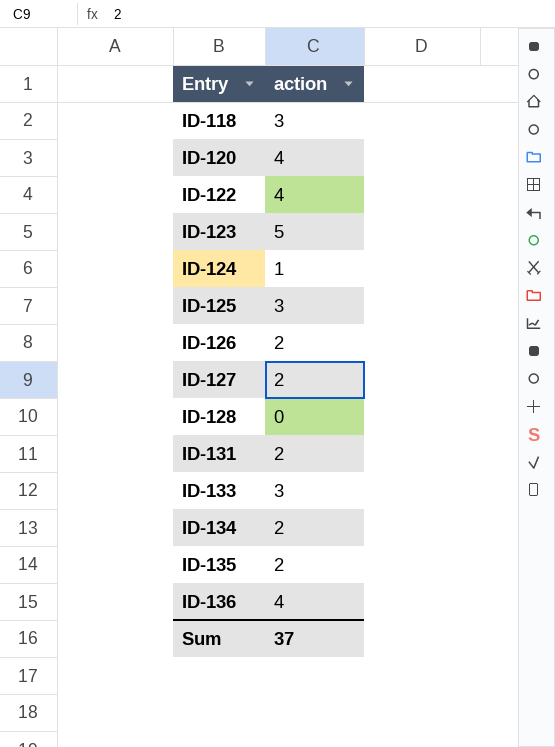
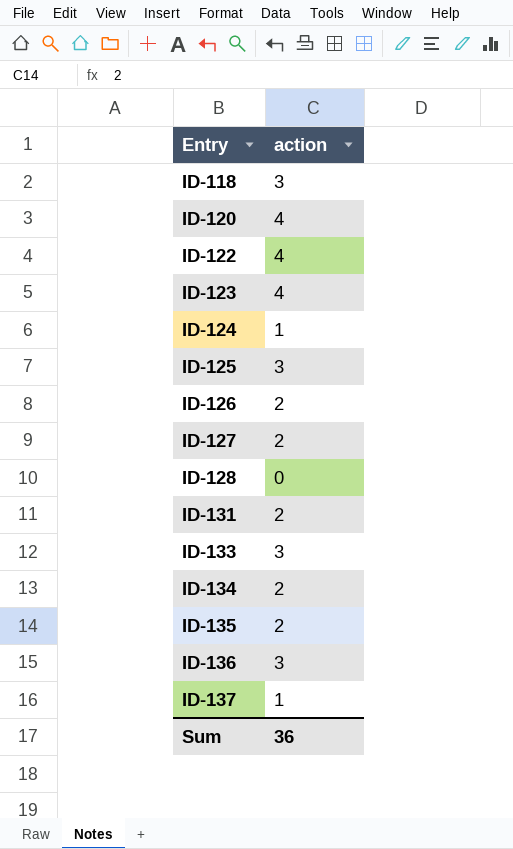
ID-123 | action: 5 -> 4
ID-136 | action: 4 -> 3
row ID-137: none -> 1
Sum | action: 37 -> 36

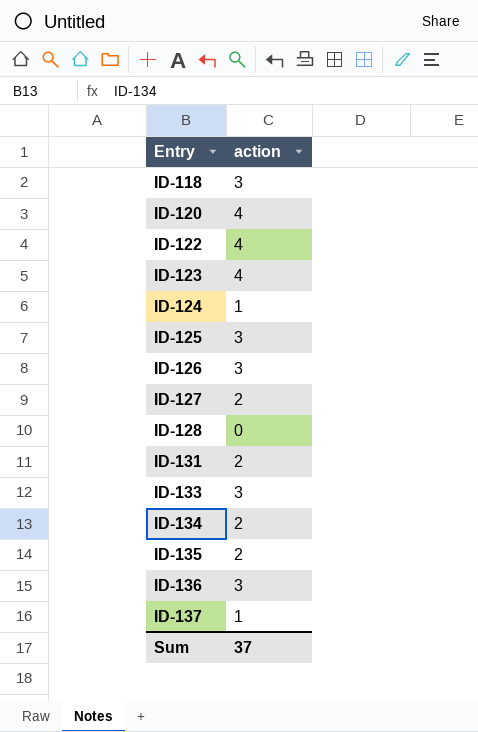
ID-126 | action: 2 -> 3
Sum | action: 36 -> 37

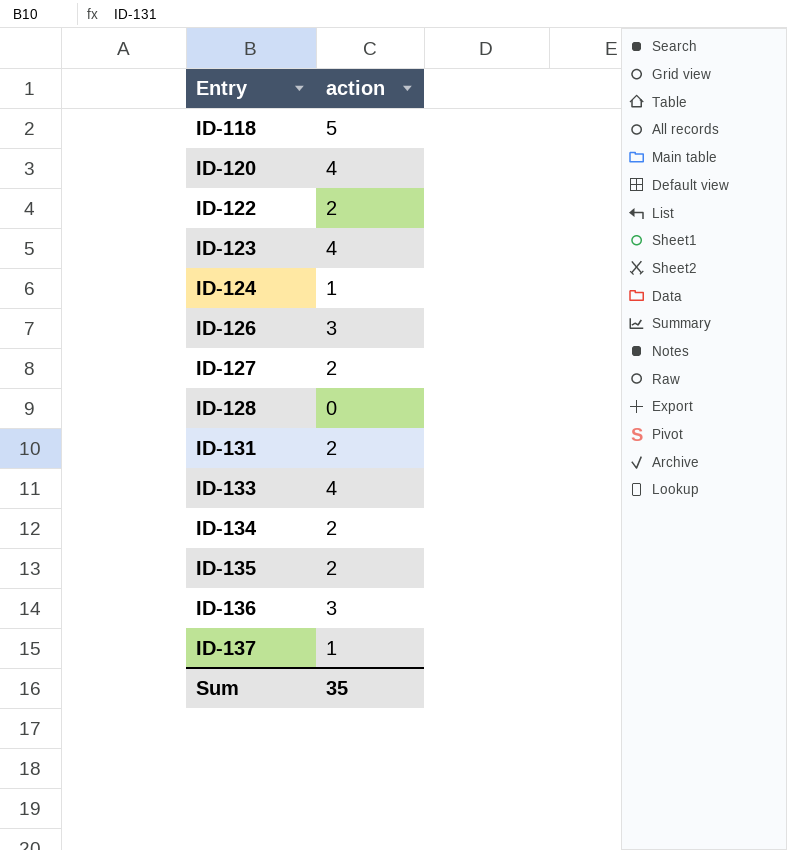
row ID-125: 3 -> none
ID-118 | action: 3 -> 5
ID-122 | action: 4 -> 2
ID-133 | action: 3 -> 4
Sum | action: 37 -> 35

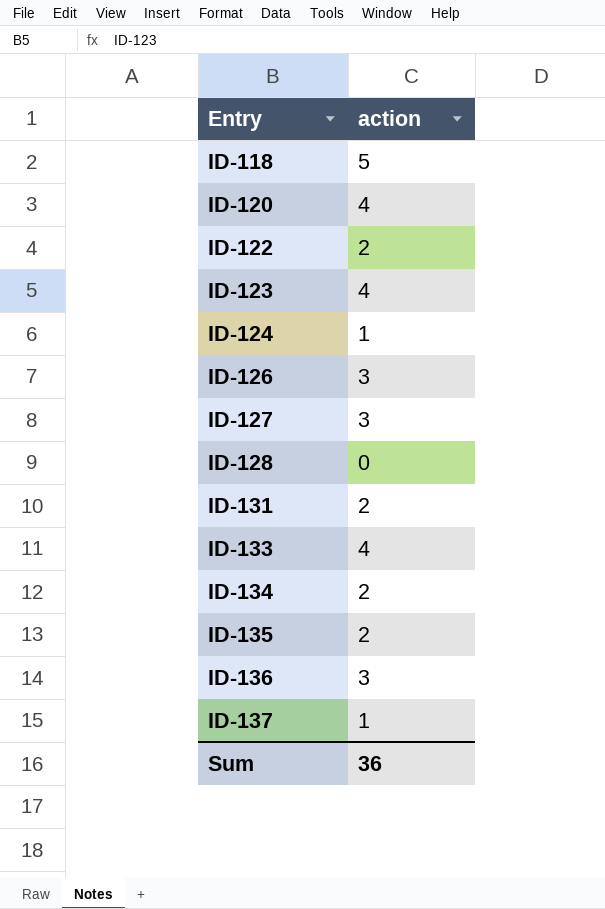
ID-127 | action: 2 -> 3
Sum | action: 35 -> 36

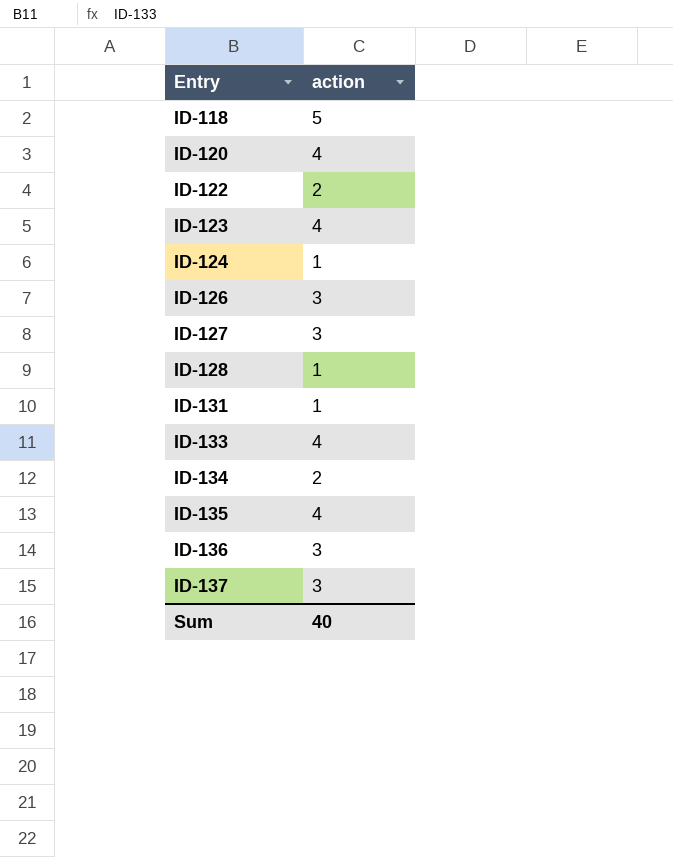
ID-128 | action: 0 -> 1
ID-131 | action: 2 -> 1
ID-135 | action: 2 -> 4
ID-137 | action: 1 -> 3
Sum | action: 36 -> 40

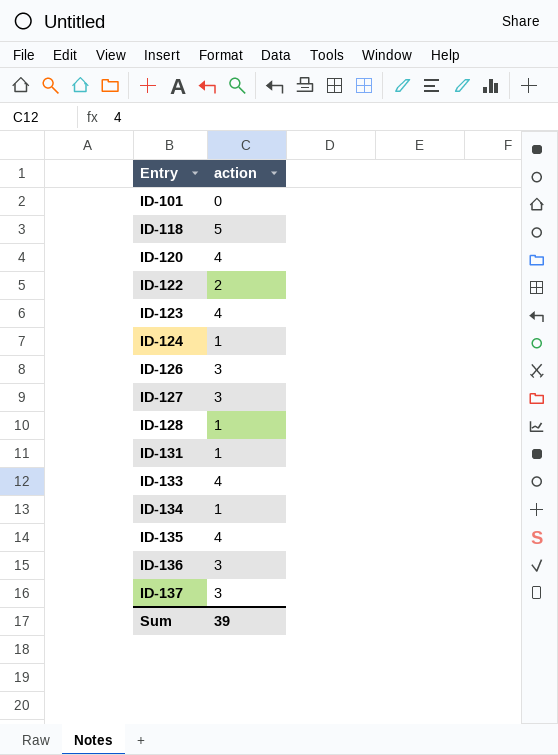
row ID-101: none -> 0
ID-134 | action: 2 -> 1
Sum | action: 40 -> 39

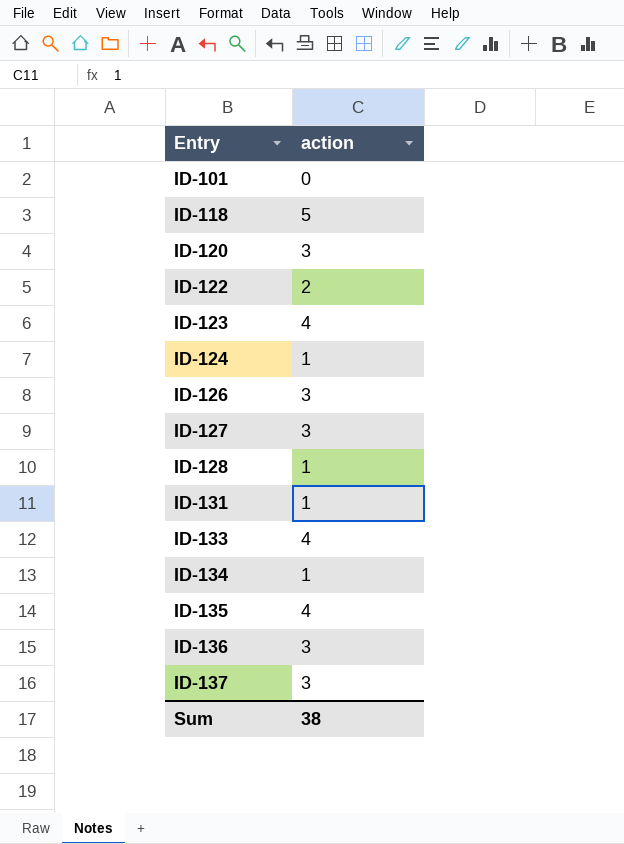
ID-120 | action: 4 -> 3
Sum | action: 39 -> 38

